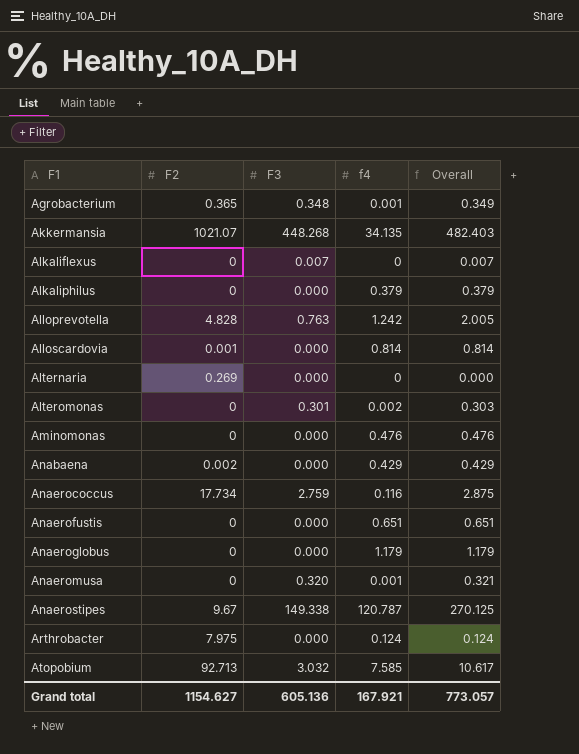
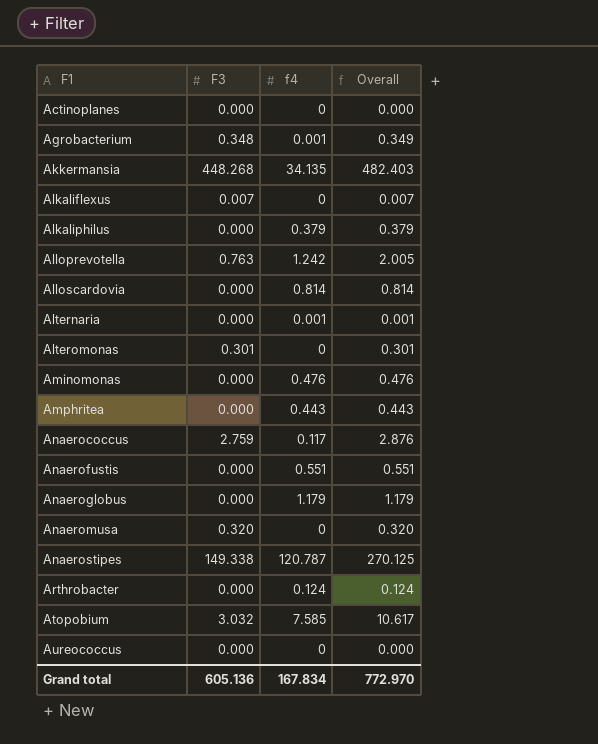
column F2 | position: 2 -> none
row Anabaena: 0.002 | 0.000 | 0.429 | 0.429 -> none
row Actinoplanes: none -> 0.000 | 0 | 0.000
Alternaria | f4: 0 -> 0.001
Alternaria | Overall: 0.000 -> 0.001
Alteromonas | f4: 0.002 -> 0
Alteromonas | Overall: 0.303 -> 0.301
row Amphritea: none -> 0.000 | 0.443 | 0.443
Anaerococcus | f4: 0.116 -> 0.117
Anaerococcus | Overall: 2.875 -> 2.876
Anaerofustis | f4: 0.651 -> 0.551
Anaerofustis | Overall: 0.651 -> 0.551
Anaeromusa | f4: 0.001 -> 0
Anaeromusa | Overall: 0.321 -> 0.320
row Aureococcus: none -> 0.000 | 0 | 0.000
Grand total | f4: 167.921 -> 167.834
Grand total | Overall: 773.057 -> 772.970

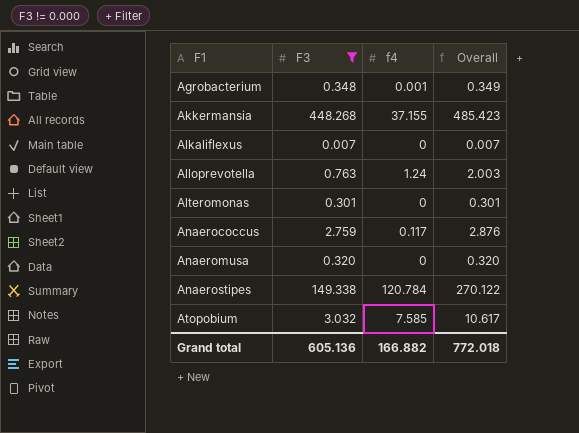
filter: none -> F3 != 0.000
Akkermansia | f4: 34.135 -> 37.155
Akkermansia | Overall: 482.403 -> 485.423
Alloprevotella | f4: 1.242 -> 1.24
Alloprevotella | Overall: 2.005 -> 2.003
Anaerostipes | f4: 120.787 -> 120.784
Anaerostipes | Overall: 270.125 -> 270.122
Grand total | f4: 167.834 -> 166.882
Grand total | Overall: 772.970 -> 772.018

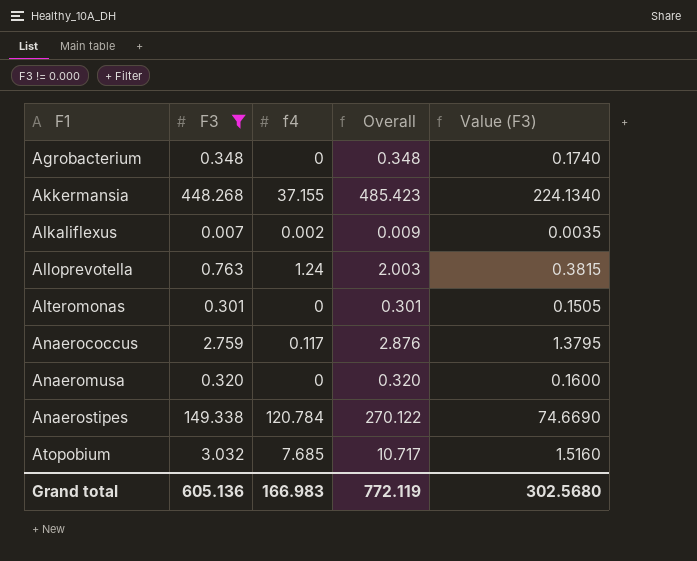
column Value (F3) | formula: none -> [F3] * 0.5
Agrobacterium | f4: 0.001 -> 0
Agrobacterium | Overall: 0.349 -> 0.348
Alkaliflexus | f4: 0 -> 0.002
Alkaliflexus | Overall: 0.007 -> 0.009
Atopobium | f4: 7.585 -> 7.685
Atopobium | Overall: 10.617 -> 10.717
Grand total | f4: 166.882 -> 166.983
Grand total | Overall: 772.018 -> 772.119

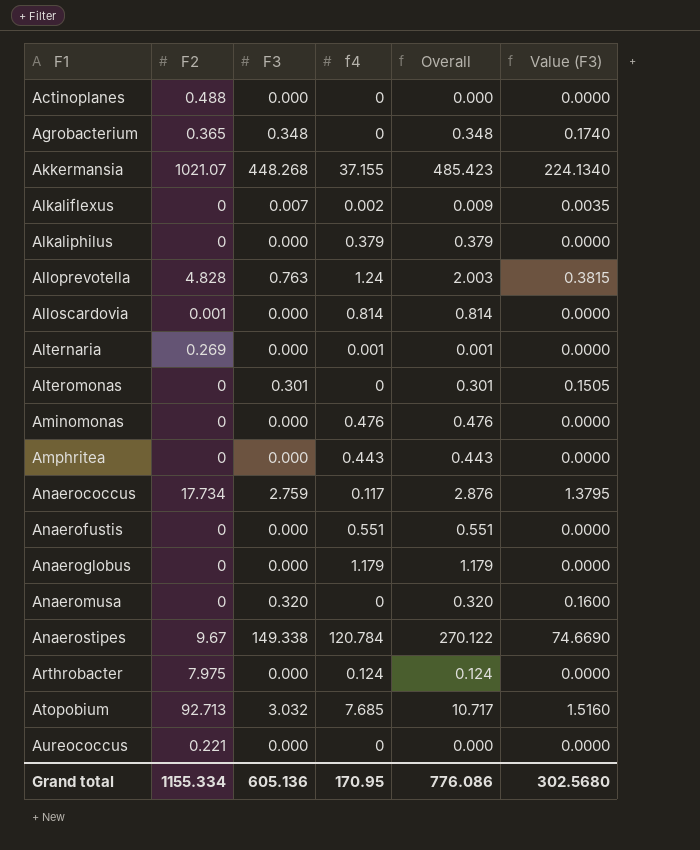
filter: F3 != 0.000 -> none
column F2 | position: none -> 2
Grand total | f4: 166.983 -> 170.95
Grand total | Overall: 772.119 -> 776.086

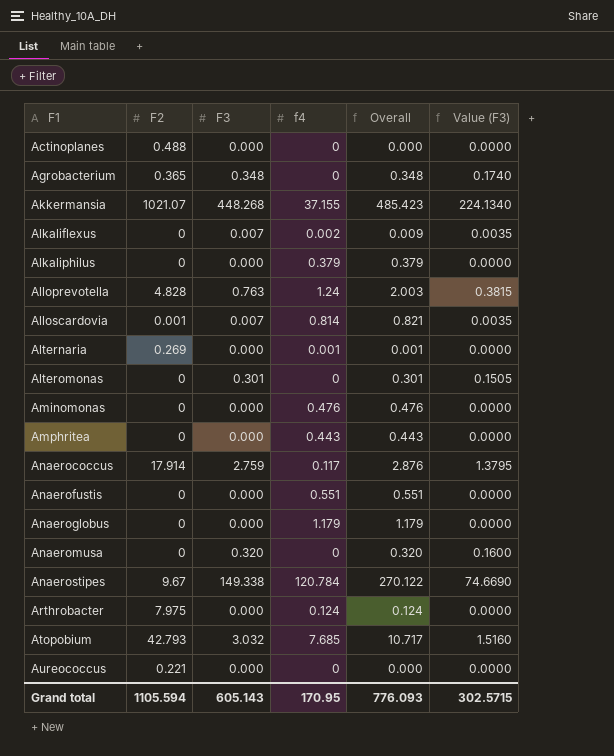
Alloscardovia | F3: 0.000 -> 0.007
Alloscardovia | Overall: 0.814 -> 0.821
Alloscardovia | Value (F3): 0.0000 -> 0.0035
Anaerococcus | F2: 17.734 -> 17.914
Atopobium | F2: 92.713 -> 42.793
Grand total | F2: 1155.334 -> 1105.594
Grand total | F3: 605.136 -> 605.143
Grand total | Overall: 776.086 -> 776.093
Grand total | Value (F3): 302.5680 -> 302.5715

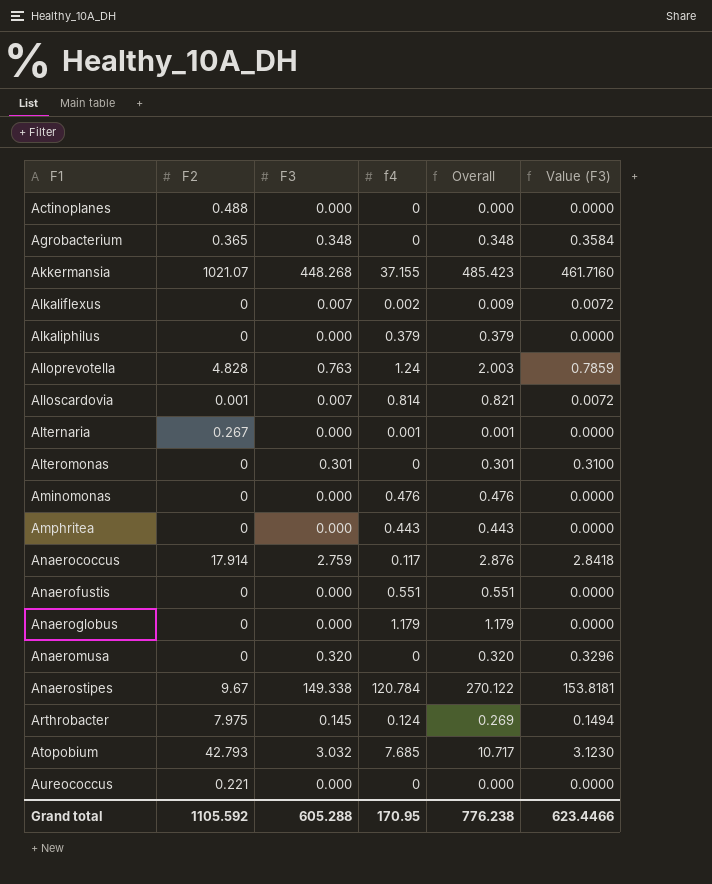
column Value (F3) | formula: [F3] * 0.5 -> [F3] * 1.03
Alternaria | F2: 0.269 -> 0.267
Arthrobacter | F3: 0.000 -> 0.145
Arthrobacter | Overall: 0.124 -> 0.269
Grand total | F2: 1105.594 -> 1105.592
Grand total | F3: 605.143 -> 605.288
Grand total | Overall: 776.093 -> 776.238
Grand total | Value (F3): 302.5715 -> 623.4466

